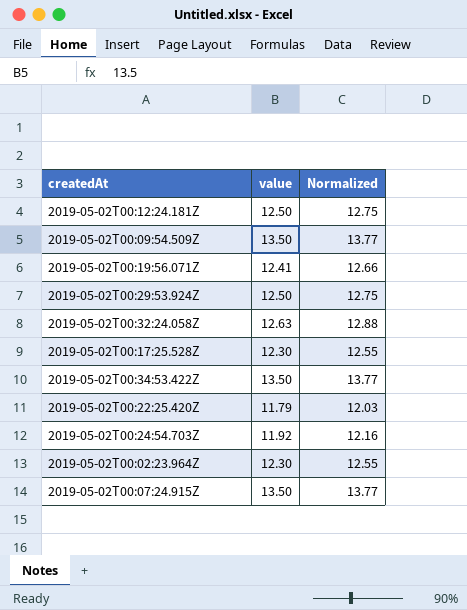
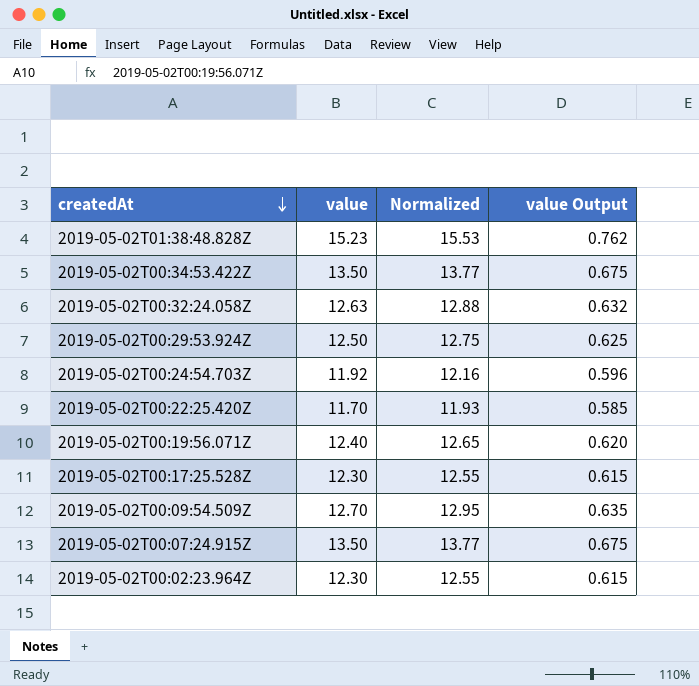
row order: none -> createdAt descending
column value Output | formula: none -> [value] * 0.05
row 2019-05-02T00:12:24.181Z: 12.50 | 12.75 -> none
row 2019-05-02T01:38:48.828Z: none -> 15.23 | 15.53 | 0.762
2019-05-02T00:22:25.420Z | value: 11.79 -> 11.70
2019-05-02T00:22:25.420Z | Normalized: 12.03 -> 11.93
2019-05-02T00:19:56.071Z | value: 12.41 -> 12.40
2019-05-02T00:19:56.071Z | Normalized: 12.66 -> 12.65
2019-05-02T00:09:54.509Z | value: 13.50 -> 12.70
2019-05-02T00:09:54.509Z | Normalized: 13.77 -> 12.95

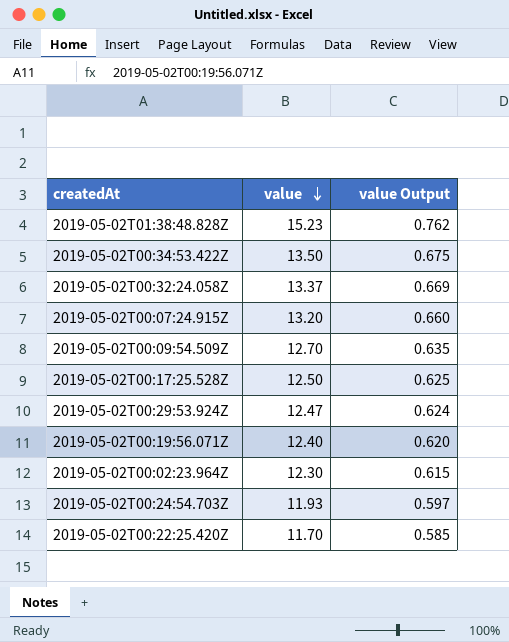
row order: createdAt descending -> value descending
column Normalized | formula: [value] * 1.02 -> none
2019-05-02T00:32:24.058Z | value: 12.63 -> 13.37
2019-05-02T00:32:24.058Z | value Output: 0.632 -> 0.669
2019-05-02T00:07:24.915Z | value: 13.50 -> 13.20
2019-05-02T00:07:24.915Z | value Output: 0.675 -> 0.660
2019-05-02T00:17:25.528Z | value: 12.30 -> 12.50
2019-05-02T00:17:25.528Z | value Output: 0.615 -> 0.625
2019-05-02T00:29:53.924Z | value: 12.50 -> 12.47
2019-05-02T00:29:53.924Z | value Output: 0.625 -> 0.624
2019-05-02T00:24:54.703Z | value: 11.92 -> 11.93
2019-05-02T00:24:54.703Z | value Output: 0.596 -> 0.597

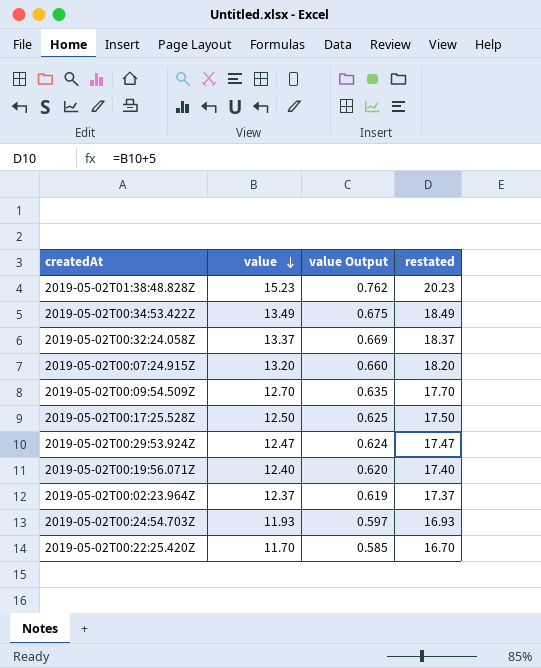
column restated | formula: none -> [value] + 5
2019-05-02T00:34:53.422Z | value: 13.50 -> 13.49
2019-05-02T00:02:23.964Z | value: 12.30 -> 12.37
2019-05-02T00:02:23.964Z | value Output: 0.615 -> 0.619

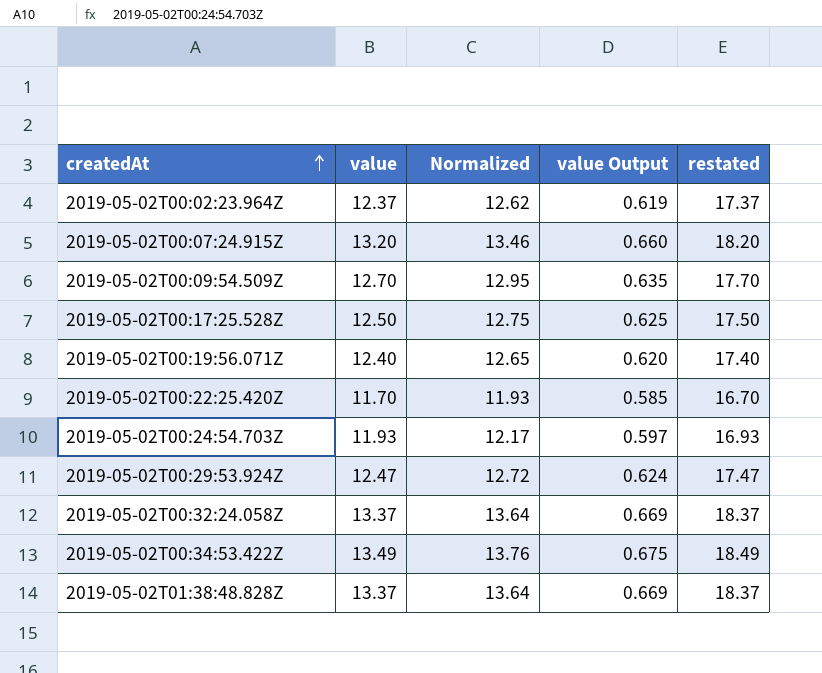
row order: value descending -> createdAt ascending
column Normalized | formula: none -> [value] * 1.02
2019-05-02T01:38:48.828Z | value: 15.23 -> 13.37
2019-05-02T01:38:48.828Z | value Output: 0.762 -> 0.669
2019-05-02T01:38:48.828Z | restated: 20.23 -> 18.37

